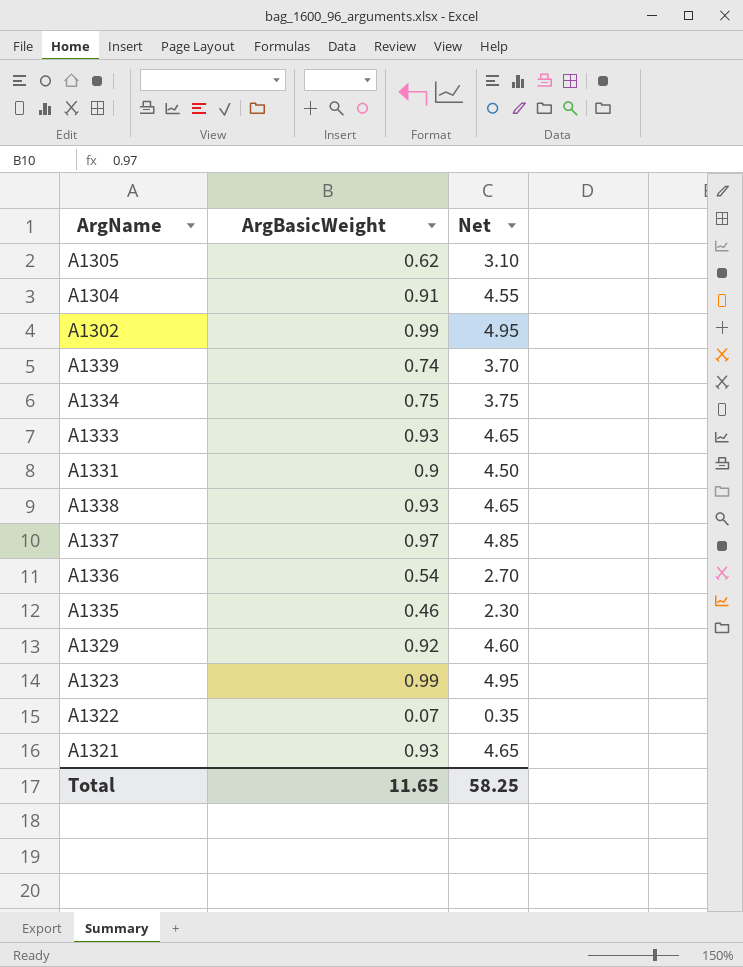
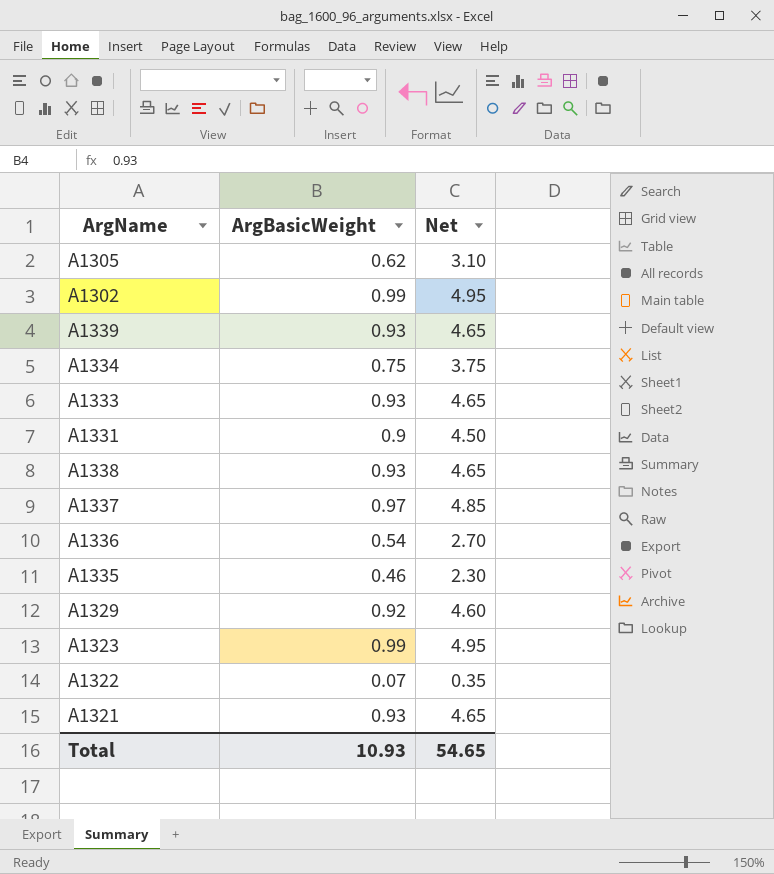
row A1304: 0.91 | 4.55 -> none
A1339 | ArgBasicWeight: 0.74 -> 0.93
A1339 | Net: 3.70 -> 4.65
Total | ArgBasicWeight: 11.65 -> 10.93
Total | Net: 58.25 -> 54.65

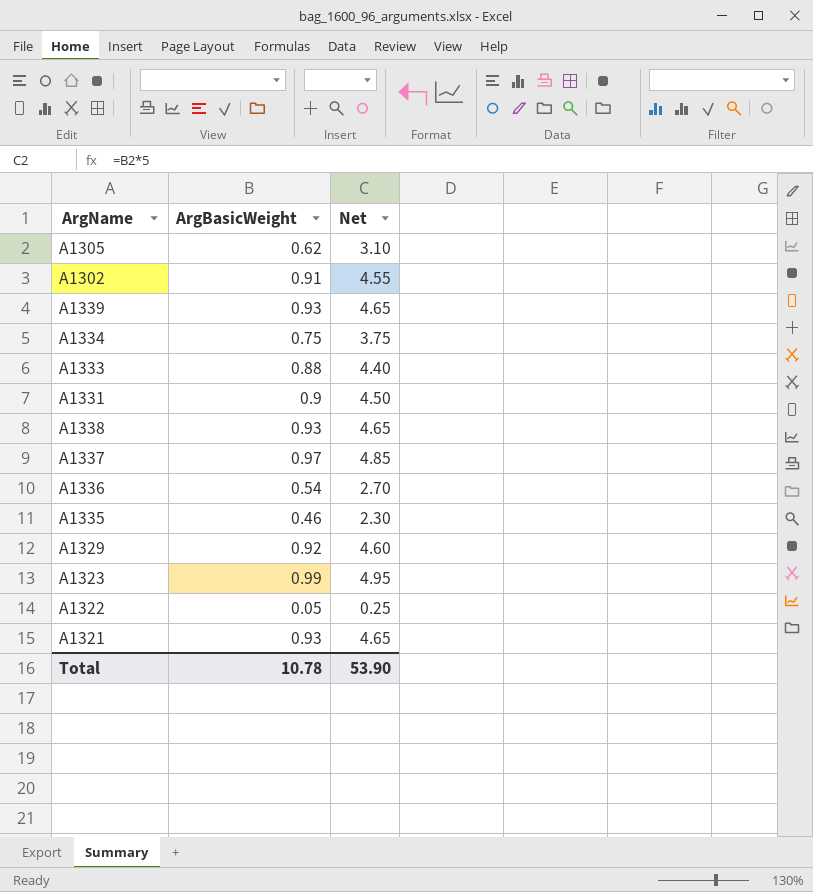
A1302 | ArgBasicWeight: 0.99 -> 0.91
A1302 | Net: 4.95 -> 4.55
A1333 | ArgBasicWeight: 0.93 -> 0.88
A1333 | Net: 4.65 -> 4.40
A1322 | ArgBasicWeight: 0.07 -> 0.05
A1322 | Net: 0.35 -> 0.25
Total | ArgBasicWeight: 10.93 -> 10.78
Total | Net: 54.65 -> 53.90

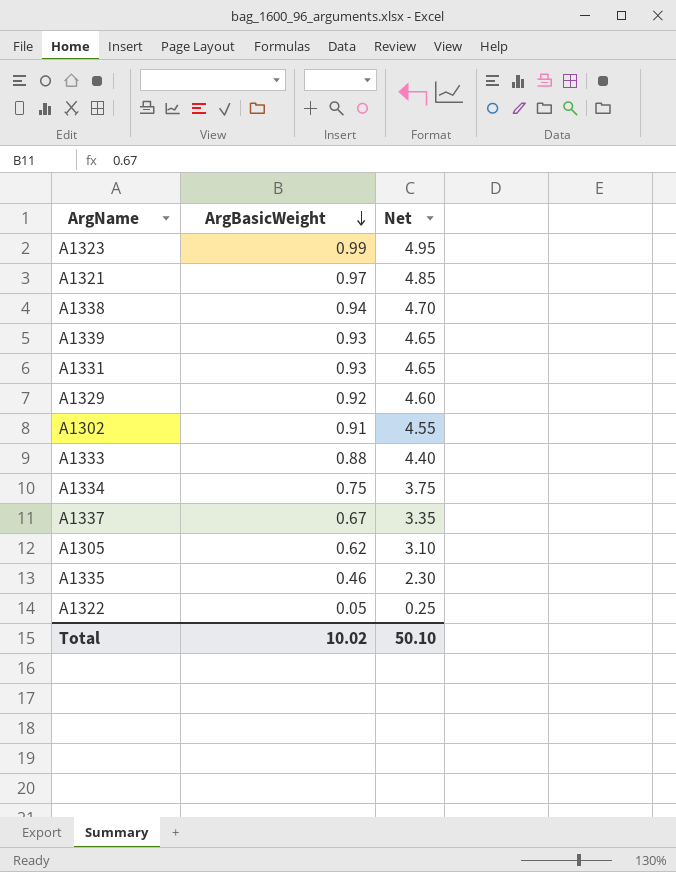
row order: none -> ArgBasicWeight descending
row A1336: 0.54 | 2.70 -> none
A1321 | ArgBasicWeight: 0.93 -> 0.97
A1321 | Net: 4.65 -> 4.85
A1338 | ArgBasicWeight: 0.93 -> 0.94
A1338 | Net: 4.65 -> 4.70
A1331 | ArgBasicWeight: 0.9 -> 0.93
A1331 | Net: 4.50 -> 4.65
A1337 | ArgBasicWeight: 0.97 -> 0.67
A1337 | Net: 4.85 -> 3.35
Total | ArgBasicWeight: 10.78 -> 10.02
Total | Net: 53.90 -> 50.10

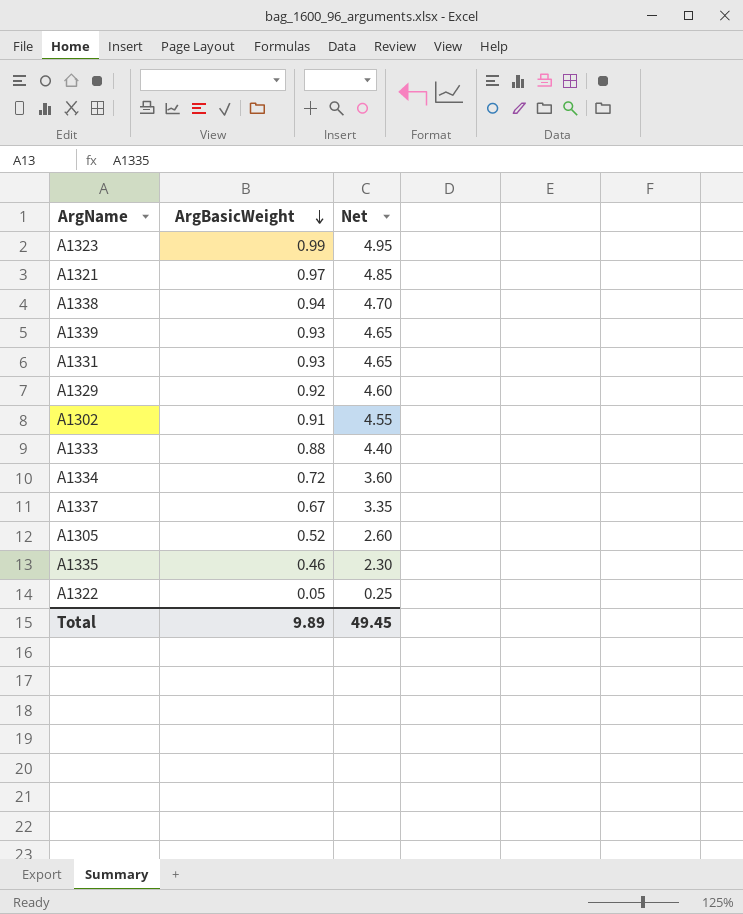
A1334 | ArgBasicWeight: 0.75 -> 0.72
A1334 | Net: 3.75 -> 3.60
A1305 | ArgBasicWeight: 0.62 -> 0.52
A1305 | Net: 3.10 -> 2.60
Total | ArgBasicWeight: 10.02 -> 9.89
Total | Net: 50.10 -> 49.45

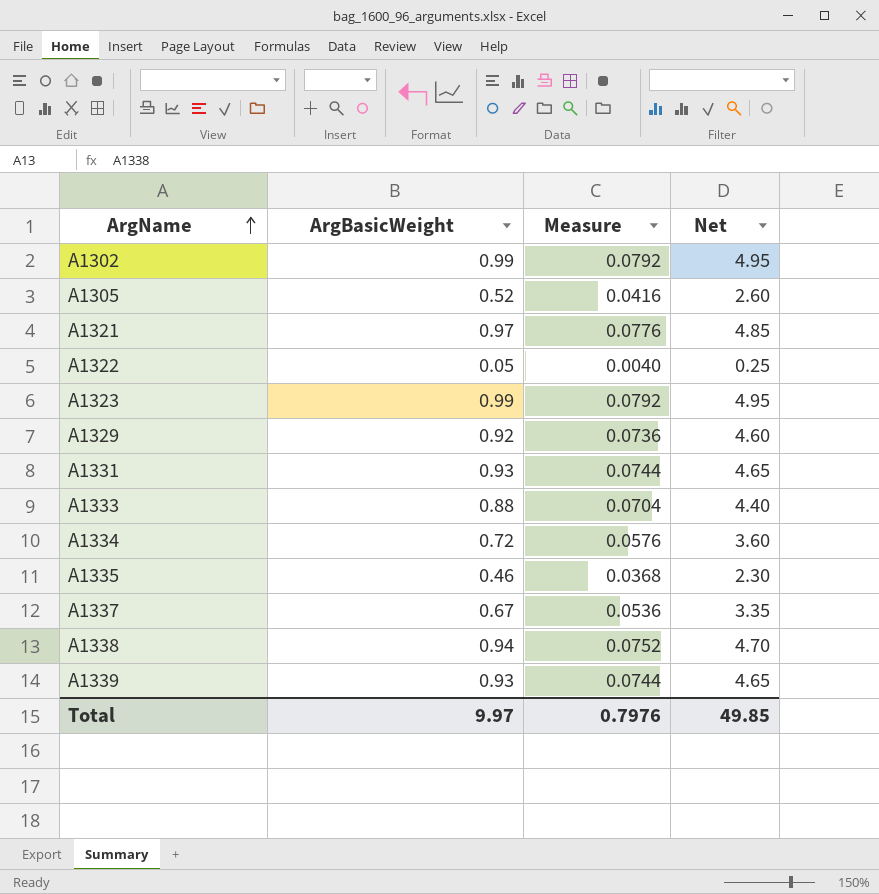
row order: ArgBasicWeight descending -> ArgName ascending
column Measure | formula: none -> [ArgBasicWeight] * 0.08
A1302 | ArgBasicWeight: 0.91 -> 0.99
A1302 | Net: 4.55 -> 4.95
Total | ArgBasicWeight: 9.89 -> 9.97
Total | Net: 49.45 -> 49.85

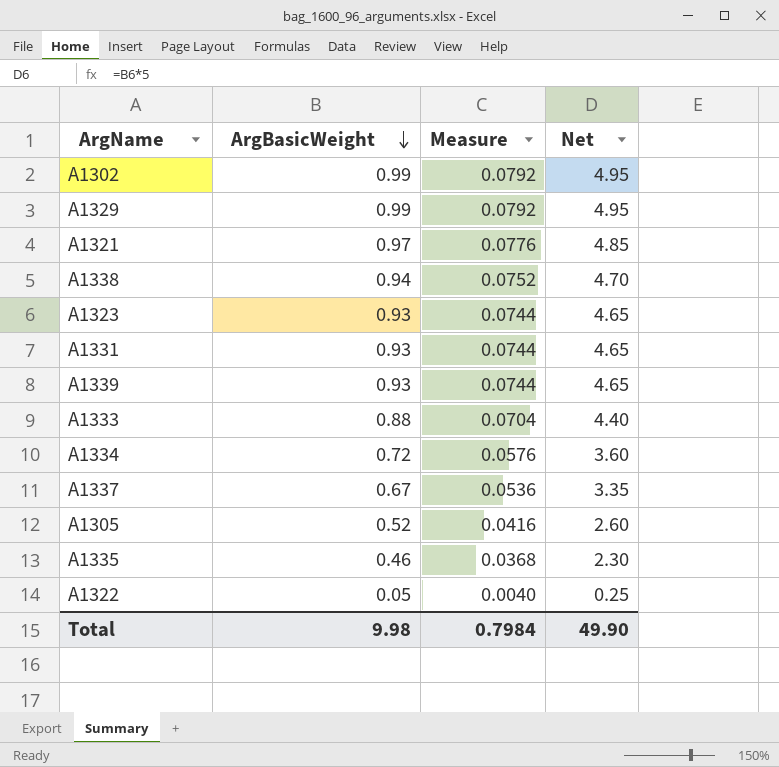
row order: ArgName ascending -> ArgBasicWeight descending
A1329 | ArgBasicWeight: 0.92 -> 0.99
A1329 | Measure: 0.0736 -> 0.0792
A1329 | Net: 4.60 -> 4.95
A1323 | ArgBasicWeight: 0.99 -> 0.93
A1323 | Measure: 0.0792 -> 0.0744
A1323 | Net: 4.95 -> 4.65
Total | ArgBasicWeight: 9.97 -> 9.98
Total | Measure: 0.7976 -> 0.7984
Total | Net: 49.85 -> 49.90

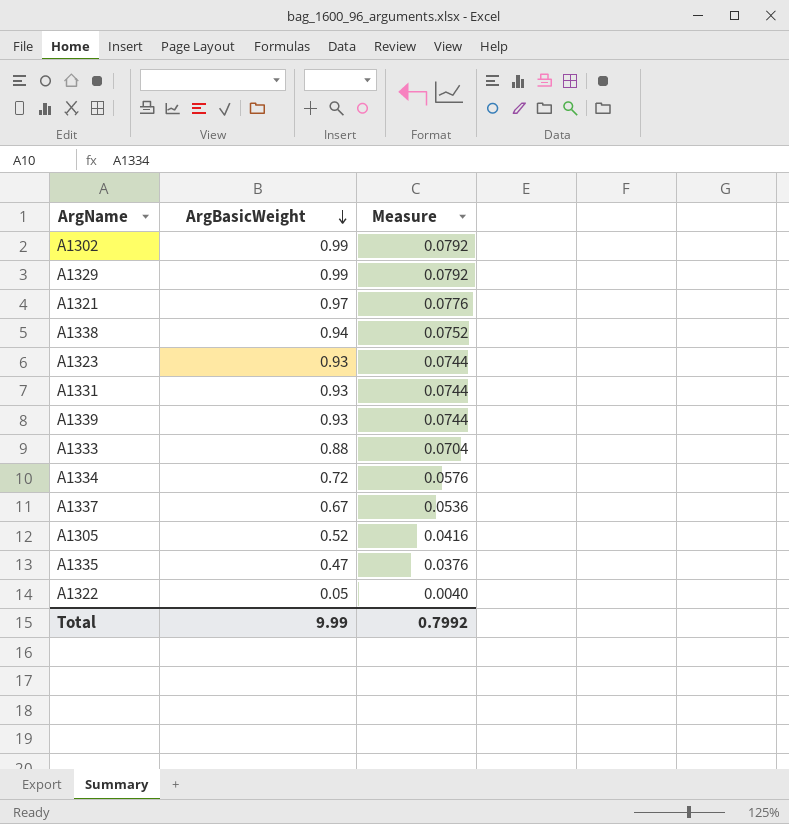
column Net | formula: [ArgBasicWeight] * 5 -> none
A1335 | ArgBasicWeight: 0.46 -> 0.47
A1335 | Measure: 0.0368 -> 0.0376
Total | ArgBasicWeight: 9.98 -> 9.99
Total | Measure: 0.7984 -> 0.7992

